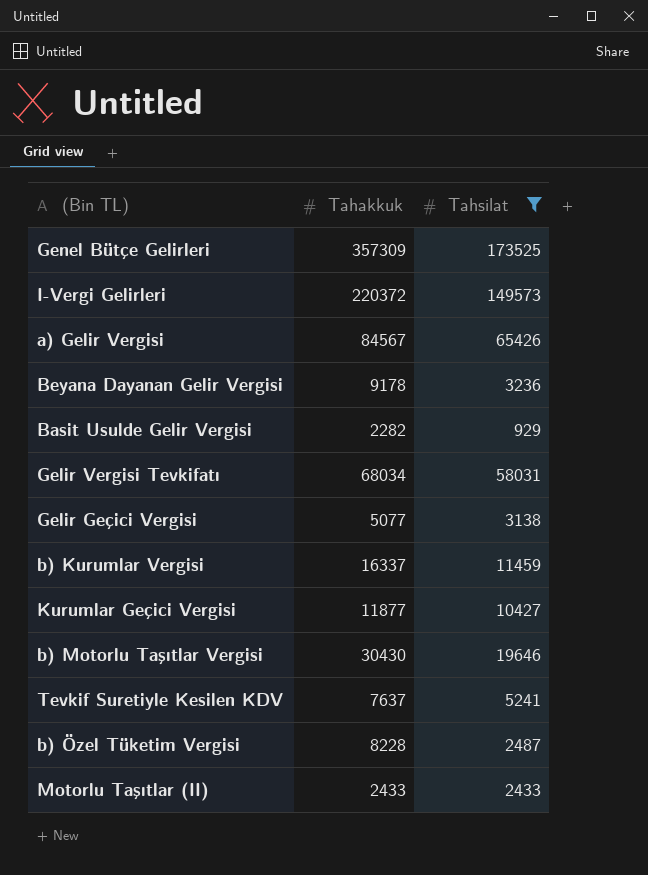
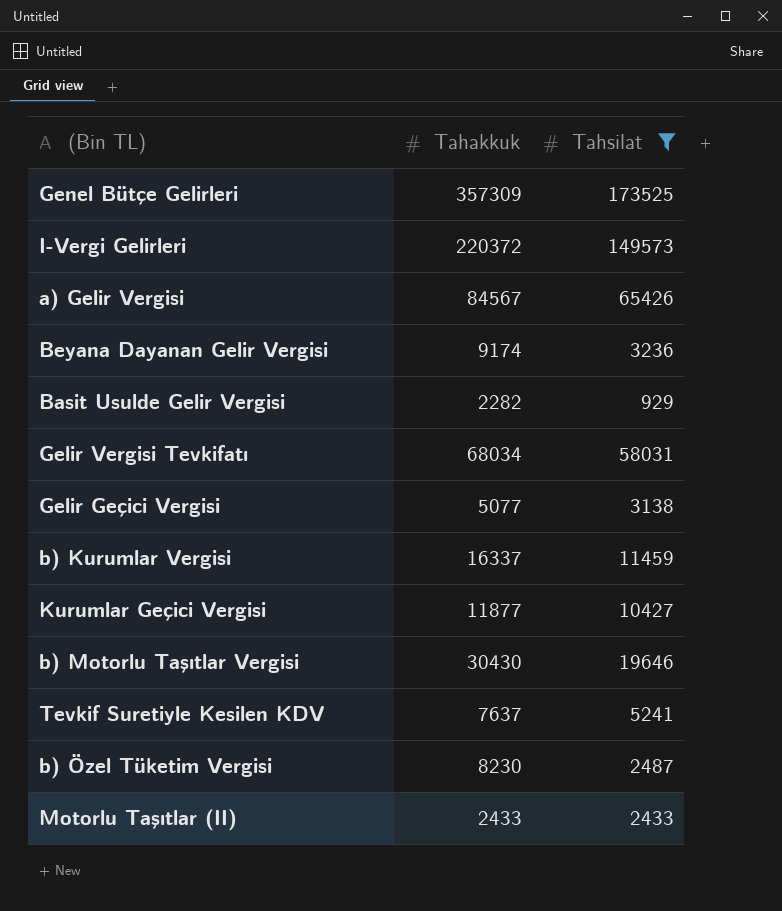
Beyana Dayanan Gelir Vergisi | Tahakkuk: 9178 -> 9174
b) Özel Tüketim Vergisi | Tahakkuk: 8228 -> 8230

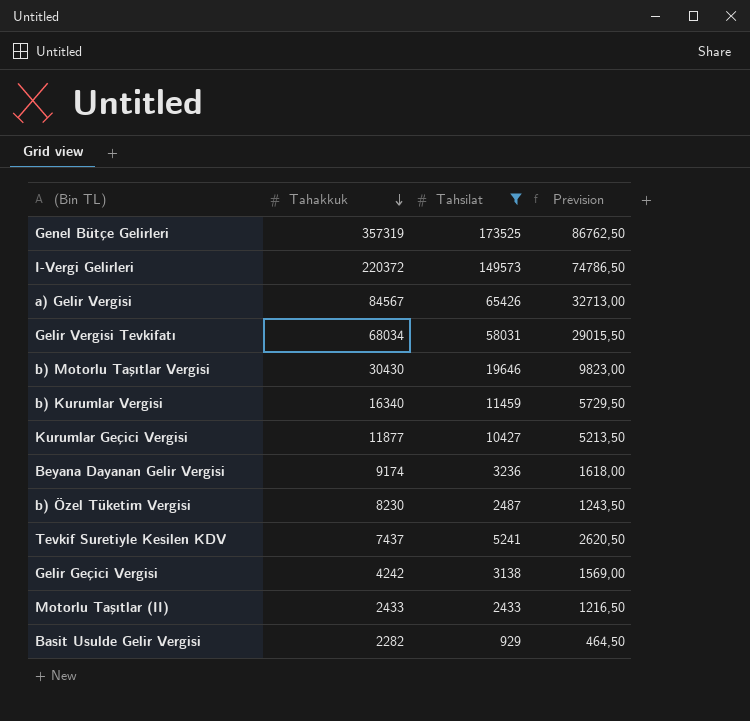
row order: none -> Tahakkuk descending
column Prévision | formula: none -> [Tahsilat] * 0,5
Genel Bütçe Gelirleri | Tahakkuk: 357309 -> 357319
b) Kurumlar Vergisi | Tahakkuk: 16337 -> 16340
Tevkif Suretiyle Kesilen KDV | Tahakkuk: 7637 -> 7437
Gelir Geçici Vergisi | Tahakkuk: 5077 -> 4242

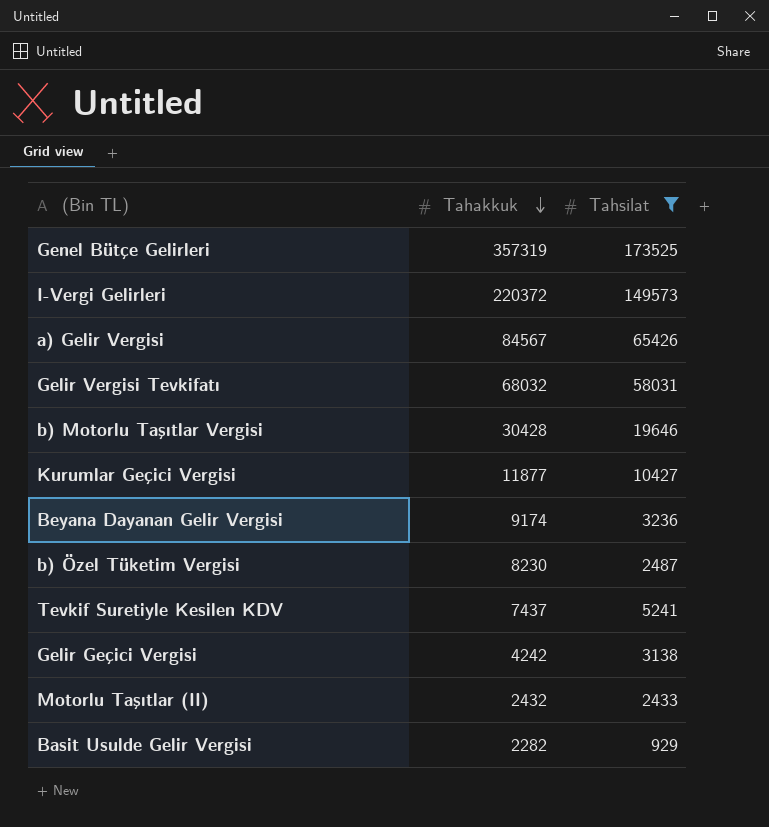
column Prévision | formula: [Tahsilat] * 0,5 -> none
row b) Kurumlar Vergisi: 16340 | 11459 | 5729,50 -> none
Gelir Vergisi Tevkifatı | Tahakkuk: 68034 -> 68032
b) Motorlu Taşıtlar Vergisi | Tahakkuk: 30430 -> 30428
Motorlu Taşıtlar (II) | Tahakkuk: 2433 -> 2432

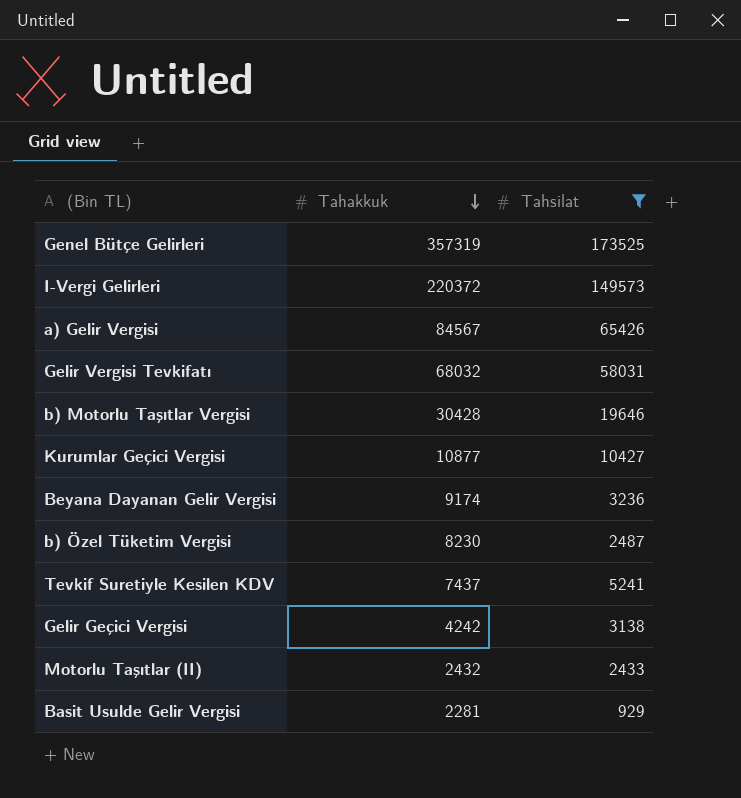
Kurumlar Geçici Vergisi | Tahakkuk: 11877 -> 10877
Basit Usulde Gelir Vergisi | Tahakkuk: 2282 -> 2281

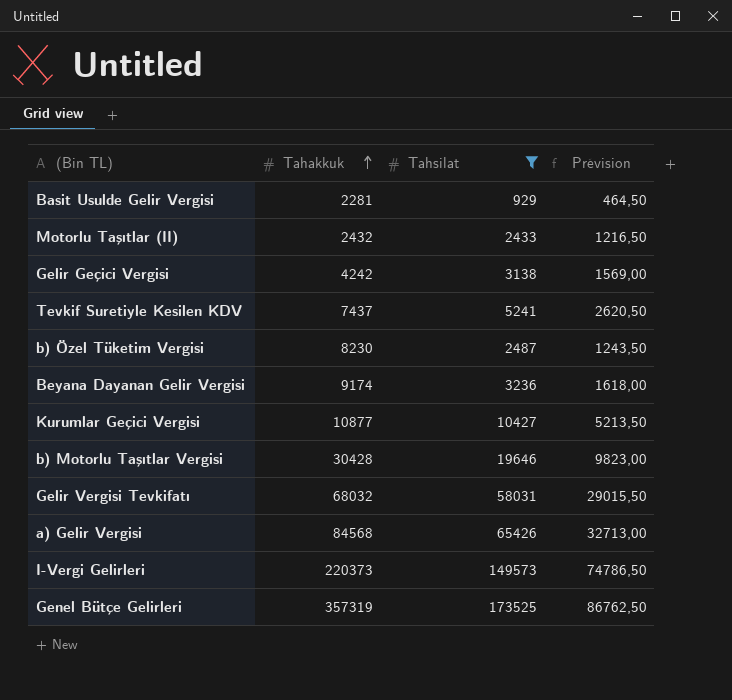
row order: Tahakkuk descending -> Tahakkuk ascending
column Prévision | formula: none -> [Tahsilat] * 0,5
a) Gelir Vergisi | Tahakkuk: 84567 -> 84568
I-Vergi Gelirleri | Tahakkuk: 220372 -> 220373

